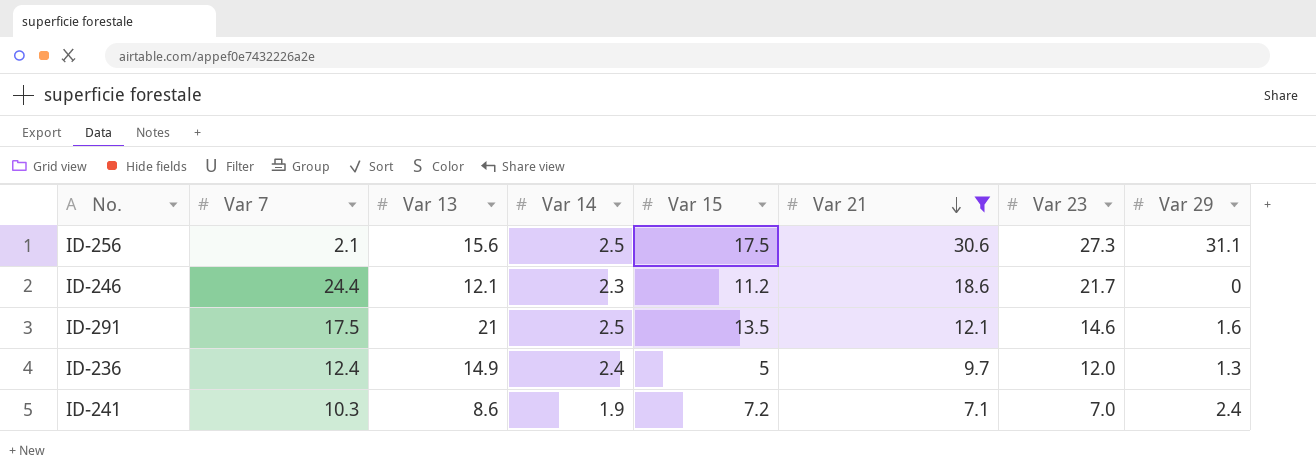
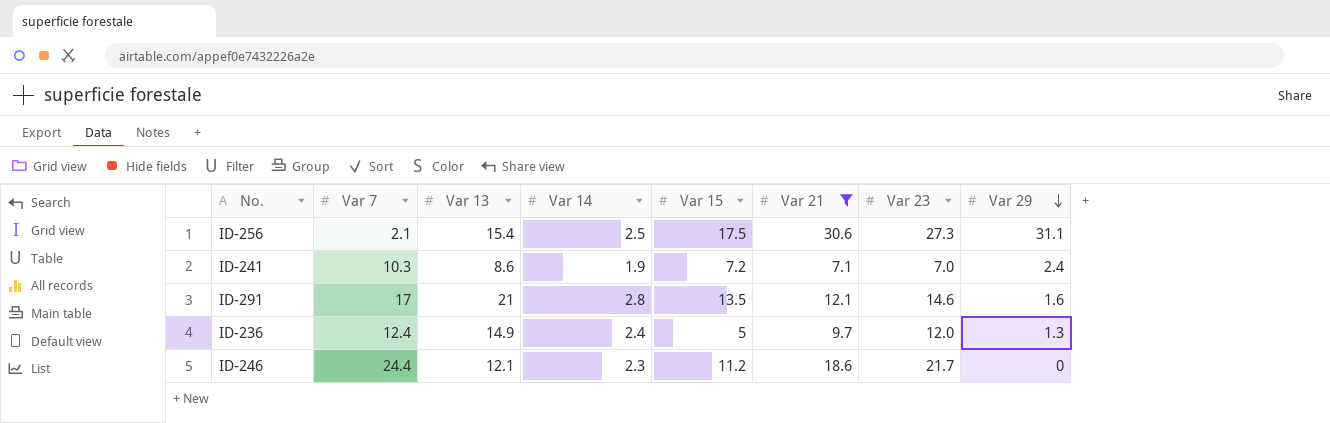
row order: Var 21 descending -> Var 29 descending
ID-256 | Var 13: 15.6 -> 15.4
ID-291 | Var 7: 17.5 -> 17
ID-291 | Var 14: 2.5 -> 2.8

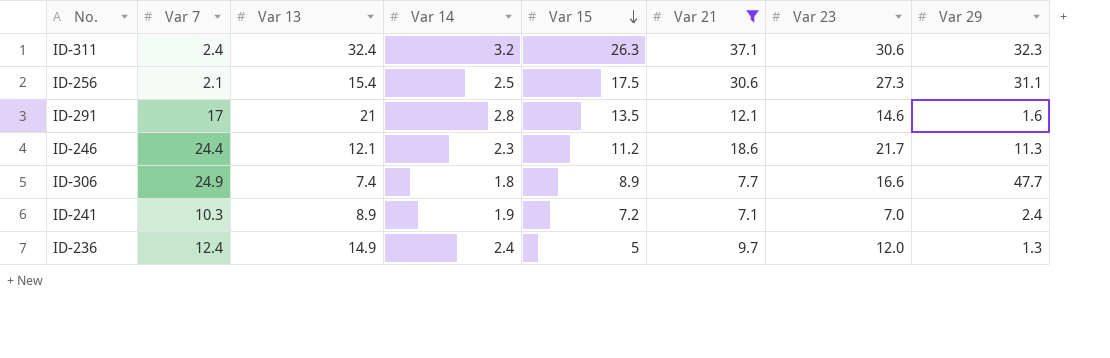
row order: Var 29 descending -> Var 15 descending
row ID-311: none -> 2.4 | 32.4 | 3.2 | 26.3 | 37.1 | 30.6 | 32.3
ID-246 | Var 29: 0 -> 11.3
row ID-306: none -> 24.9 | 7.4 | 1.8 | 8.9 | 7.7 | 16.6 | 47.7
ID-241 | Var 13: 8.6 -> 8.9

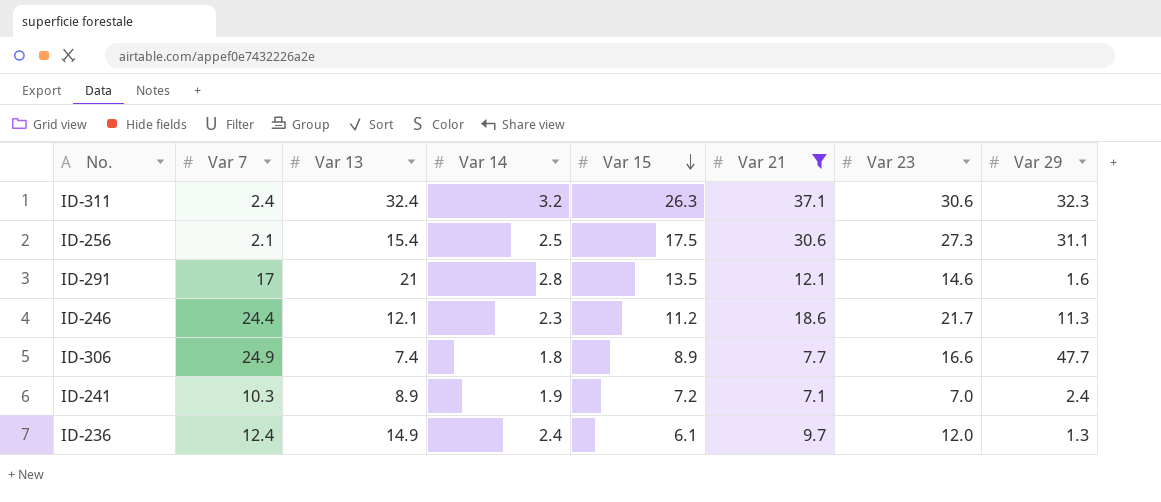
ID-236 | Var 15: 5 -> 6.1

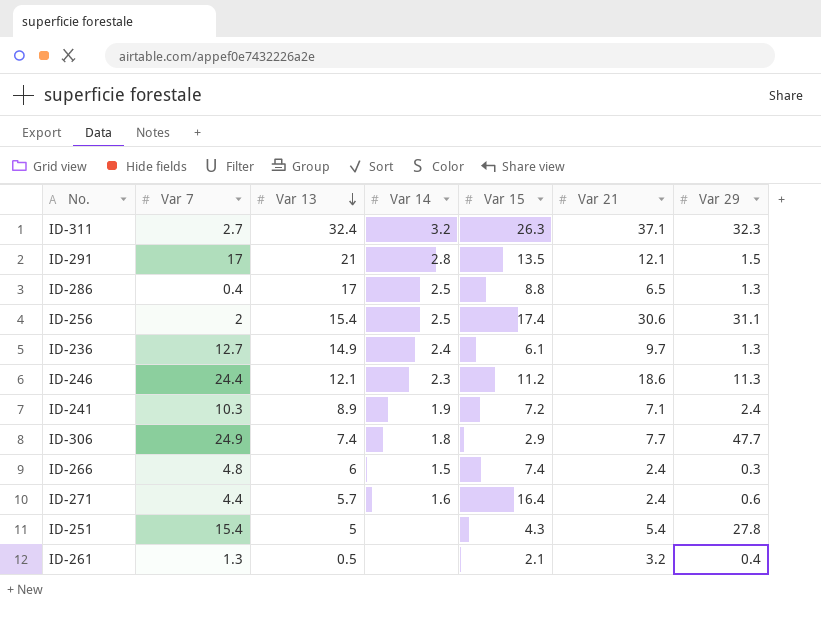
filter: Var 21 >= 7.1 -> none
row order: Var 15 descending -> Var 13 descending
column Var 23 | position: 7 -> none
ID-311 | Var 7: 2.4 -> 2.7
ID-291 | Var 29: 1.6 -> 1.5
ID-256 | Var 7: 2.1 -> 2
ID-256 | Var 15: 17.5 -> 17.4
ID-236 | Var 7: 12.4 -> 12.7
ID-306 | Var 15: 8.9 -> 2.9

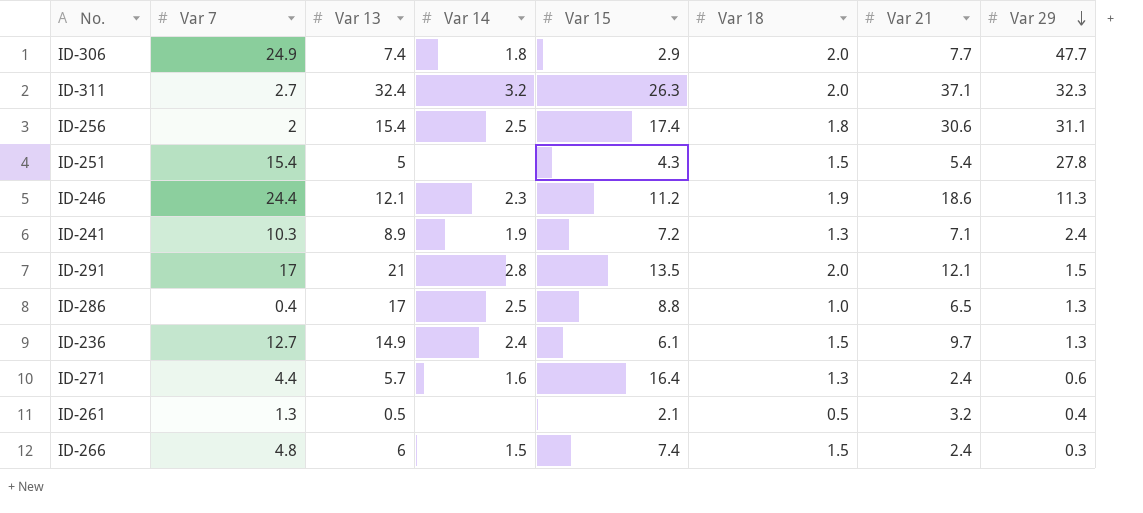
row order: Var 13 descending -> Var 29 descending
column Var 18 | position: none -> 6

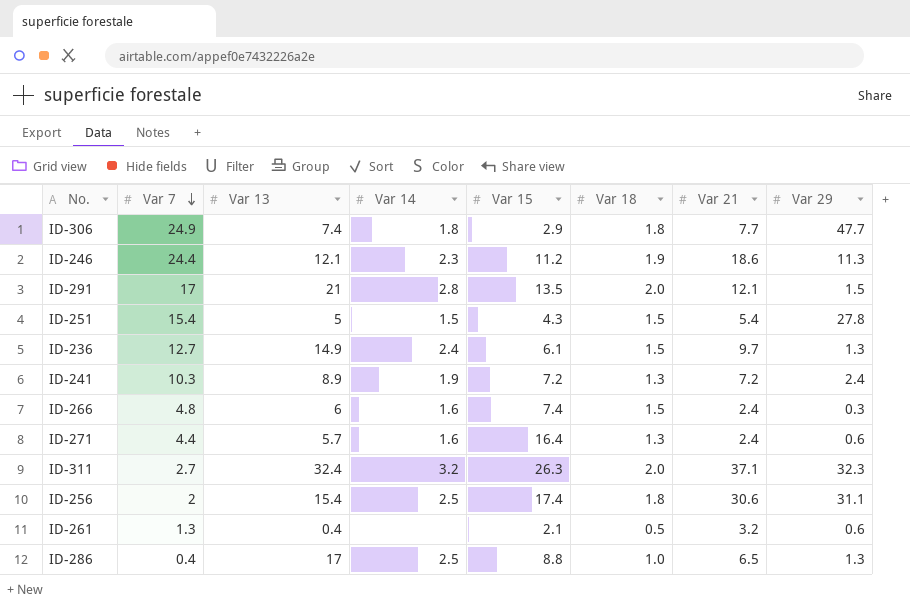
row order: Var 29 descending -> Var 7 descending
ID-306 | Var 18: 2.0 -> 1.8
ID-251 | Var 14: none -> 1.5
ID-241 | Var 21: 7.1 -> 7.2
ID-266 | Var 14: 1.5 -> 1.6
ID-261 | Var 13: 0.5 -> 0.4
ID-261 | Var 29: 0.4 -> 0.6

